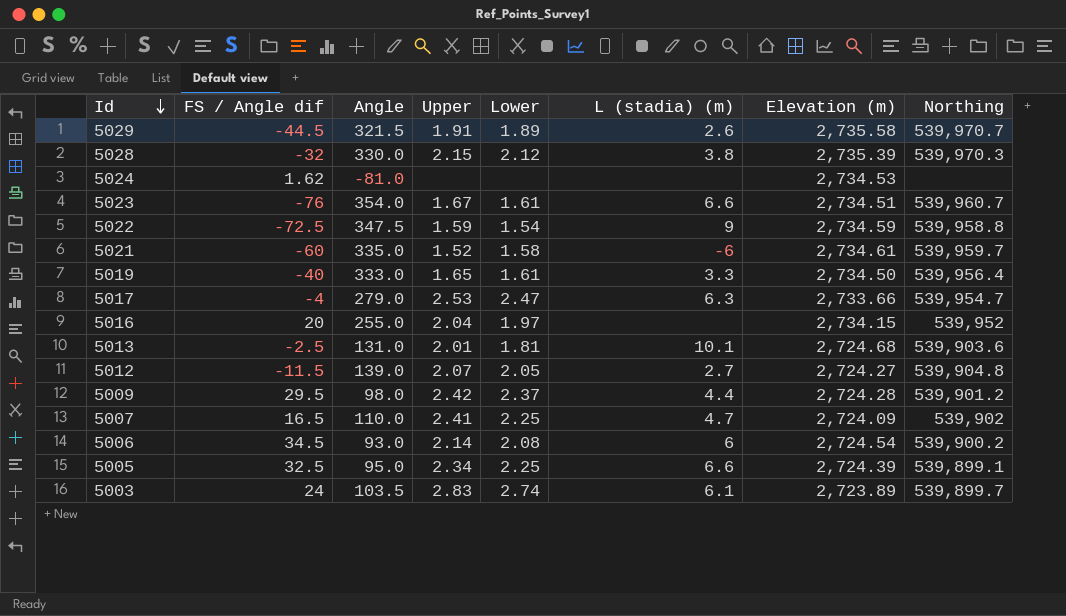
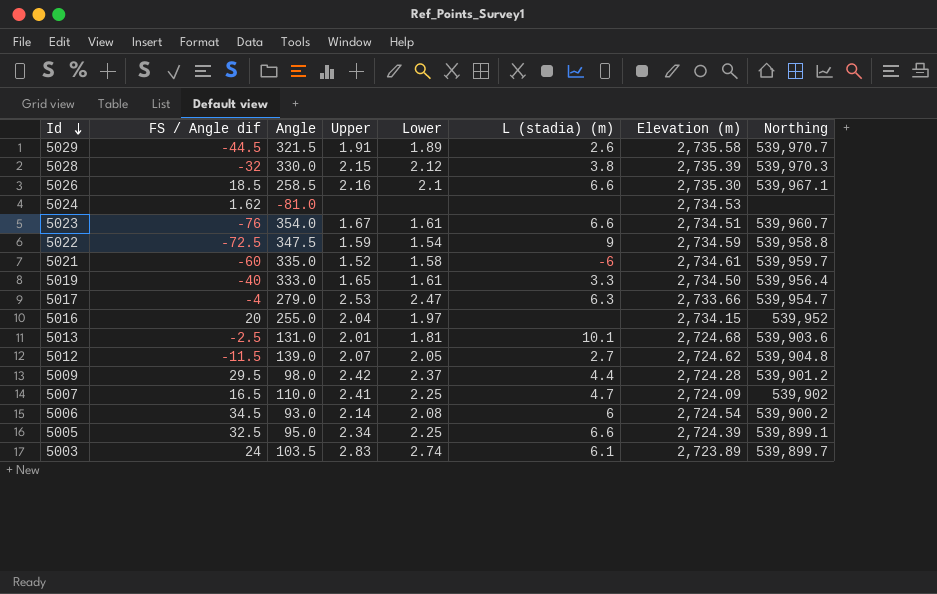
row 5026: none -> 18.5 | 258.5 | 2.16 | 2.1 | 6.6 | 2,735.30 | 539,967.1
5012 | Elevation (m): 2,724.27 -> 2,724.62

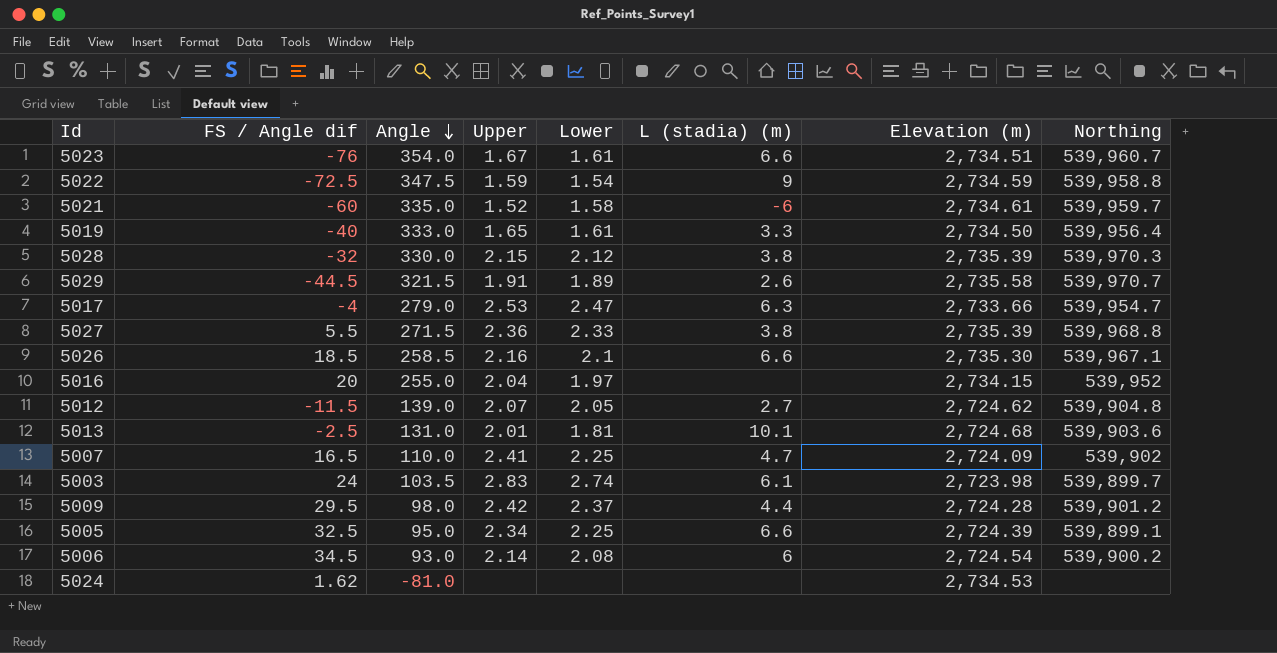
row order: Id descending -> Angle descending
row 5027: none -> 5.5 | 271.5 | 2.36 | 2.33 | 3.8 | 2,735.39 | 539,968.8
5003 | Elevation (m): 2,723.89 -> 2,723.98

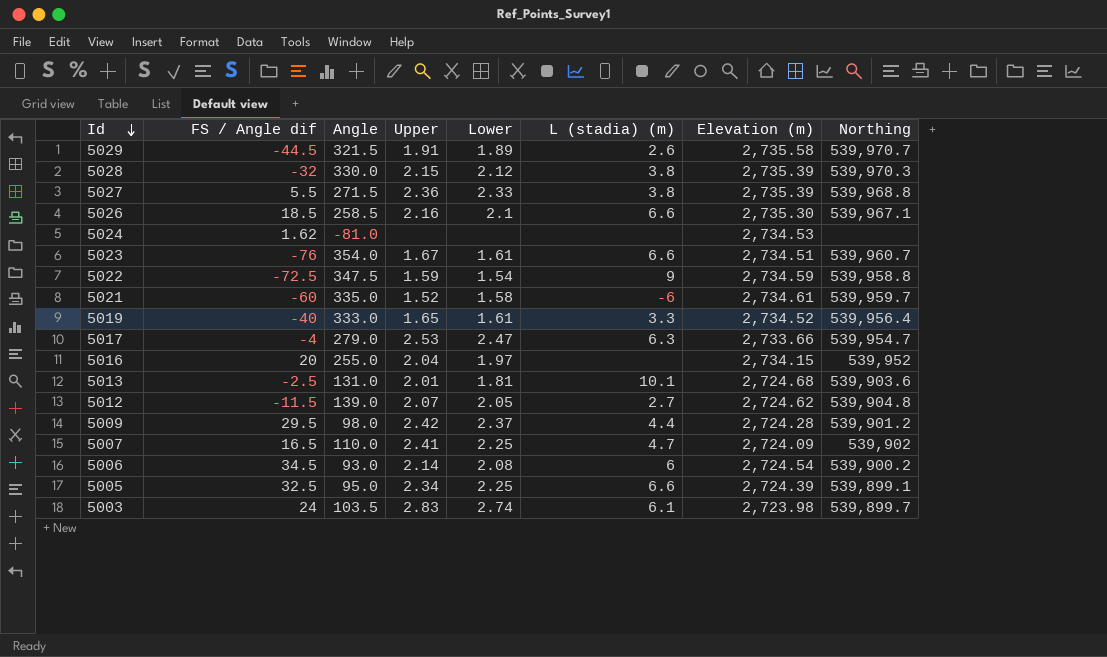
row order: Angle descending -> Id descending
5019 | Elevation (m): 2,734.50 -> 2,734.52

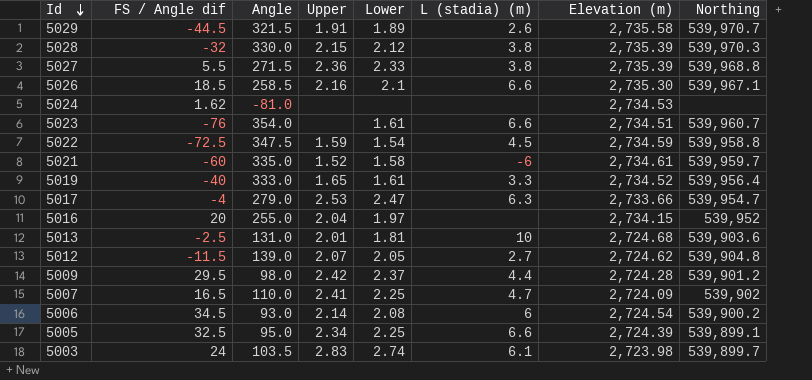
5023 | Upper: 1.67 -> none
5022 | L (stadia) (m): 9 -> 4.5
5013 | L (stadia) (m): 10.1 -> 10

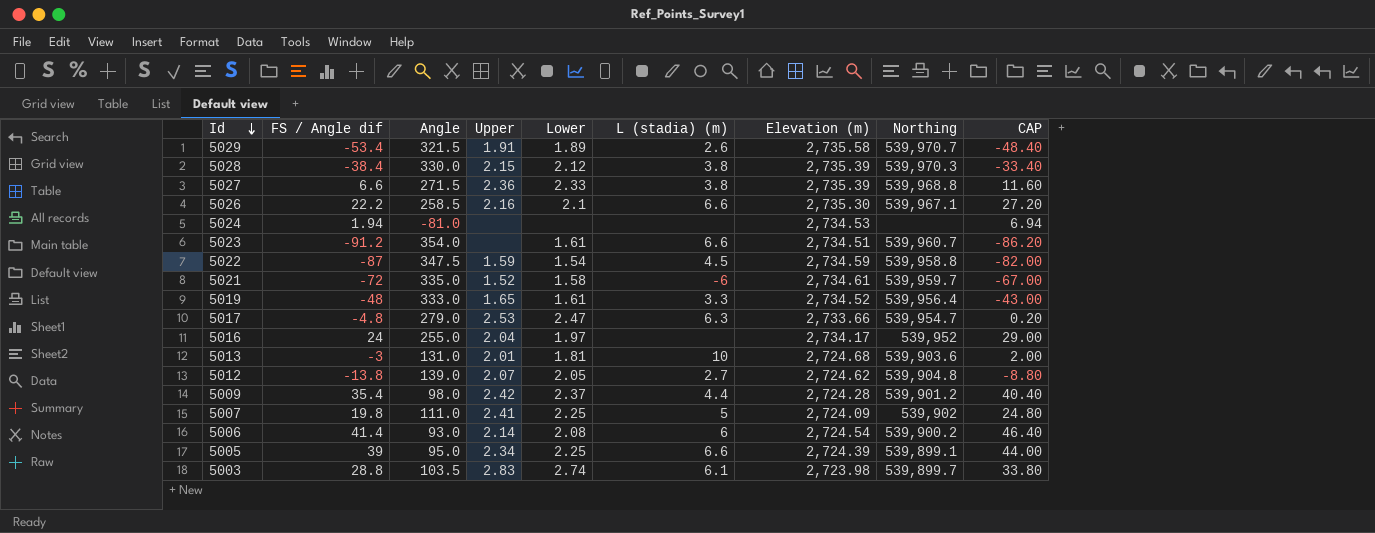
column CAP | formula: none -> [FS / Angle dif] + 5
5029 | FS / Angle dif: -44.5 -> -53.4
5028 | FS / Angle dif: -32 -> -38.4
5027 | FS / Angle dif: 5.5 -> 6.6
5026 | FS / Angle dif: 18.5 -> 22.2
5024 | FS / Angle dif: 1.62 -> 1.94
5023 | FS / Angle dif: -76 -> -91.2
5022 | FS / Angle dif: -72.5 -> -87
5021 | FS / Angle dif: -60 -> -72
5019 | FS / Angle dif: -40 -> -48
5017 | FS / Angle dif: -4 -> -4.8
5016 | FS / Angle dif: 20 -> 24
5016 | Elevation (m): 2,734.15 -> 2,734.17
5013 | FS / Angle dif: -2.5 -> -3
5012 | FS / Angle dif: -11.5 -> -13.8
5009 | FS / Angle dif: 29.5 -> 35.4
5007 | FS / Angle dif: 16.5 -> 19.8
5007 | Angle: 110.0 -> 111.0
5007 | L (stadia) (m): 4.7 -> 5
5006 | FS / Angle dif: 34.5 -> 41.4
5005 | FS / Angle dif: 32.5 -> 39
5003 | FS / Angle dif: 24 -> 28.8

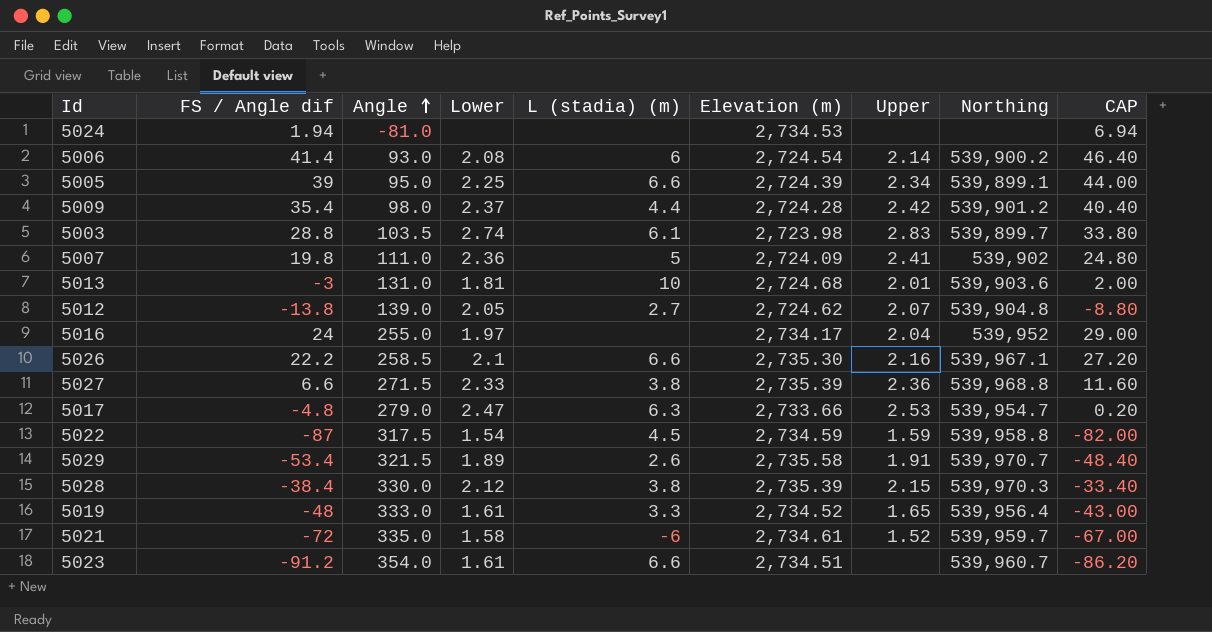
row order: Id descending -> Angle ascending
column Upper | position: 4 -> 7
5007 | Lower: 2.25 -> 2.36
5022 | Angle: 347.5 -> 317.5

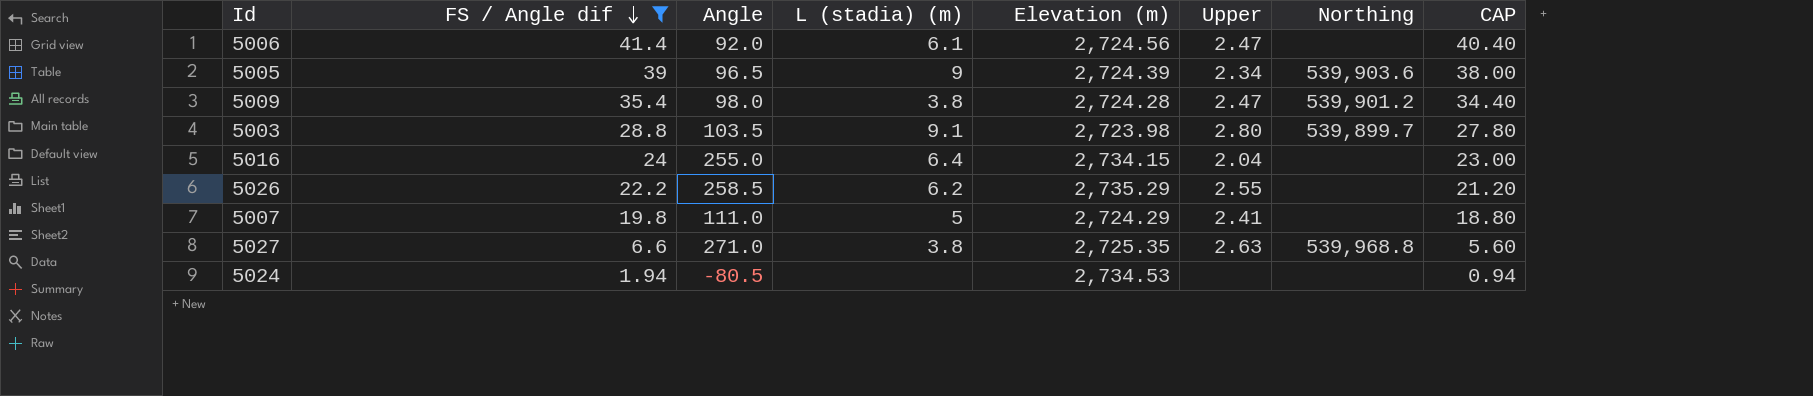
filter: none -> FS / Angle dif >= 1.94
row order: Angle ascending -> FS / Angle dif descending
column Lower | position: 4 -> none
column CAP | formula: [FS / Angle dif] + 5 -> [FS / Angle dif] - 1
5006 | Angle: 93.0 -> 92.0
5006 | L (stadia) (m): 6 -> 6.1
5006 | Elevation (m): 2,724.54 -> 2,724.56
5006 | Upper: 2.14 -> 2.47
5006 | Northing: 539,900.2 -> none
5005 | Angle: 95.0 -> 96.5
5005 | L (stadia) (m): 6.6 -> 9
5005 | Northing: 539,899.1 -> 539,903.6
5009 | L (stadia) (m): 4.4 -> 3.8
5009 | Upper: 2.42 -> 2.47
5003 | L (stadia) (m): 6.1 -> 9.1
5003 | Upper: 2.83 -> 2.80
5016 | L (stadia) (m): none -> 6.4
5016 | Elevation (m): 2,734.17 -> 2,734.15
5016 | Northing: 539,952 -> none
5026 | L (stadia) (m): 6.6 -> 6.2
5026 | Elevation (m): 2,735.30 -> 2,735.29
5026 | Upper: 2.16 -> 2.55
5026 | Northing: 539,967.1 -> none
5007 | Elevation (m): 2,724.09 -> 2,724.29
5007 | Northing: 539,902 -> none
5027 | Angle: 271.5 -> 271.0
5027 | Elevation (m): 2,735.39 -> 2,725.35
5027 | Upper: 2.36 -> 2.63
5024 | Angle: -81.0 -> -80.5

